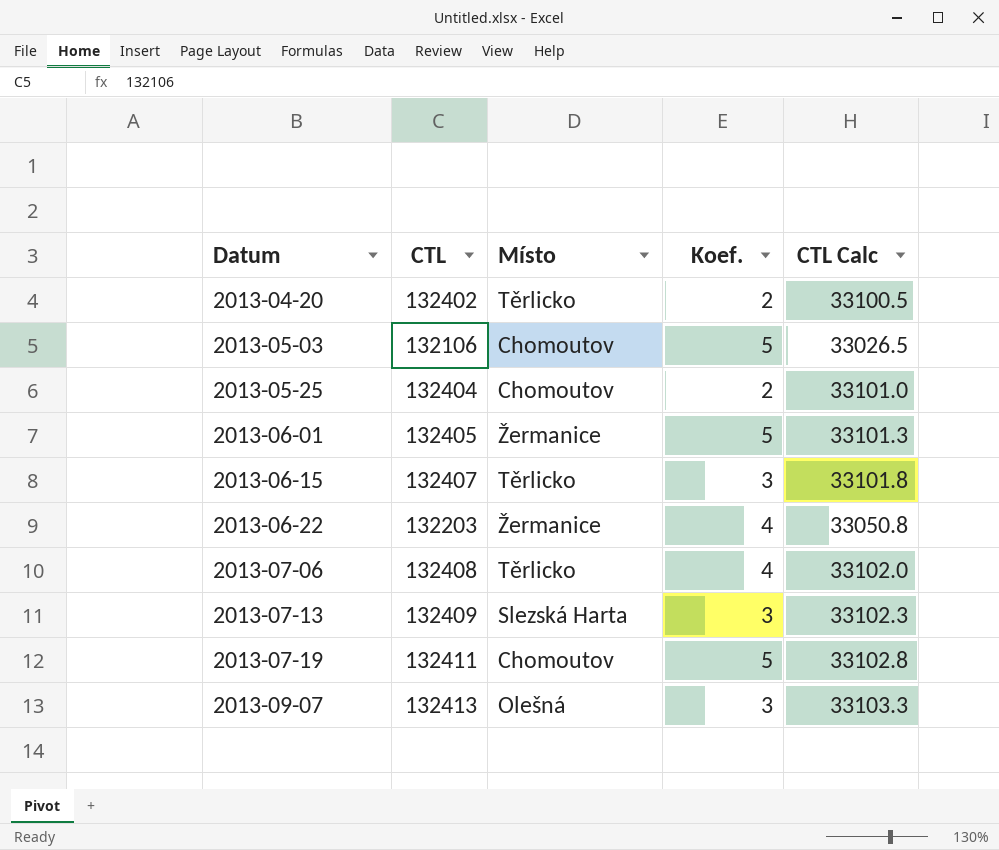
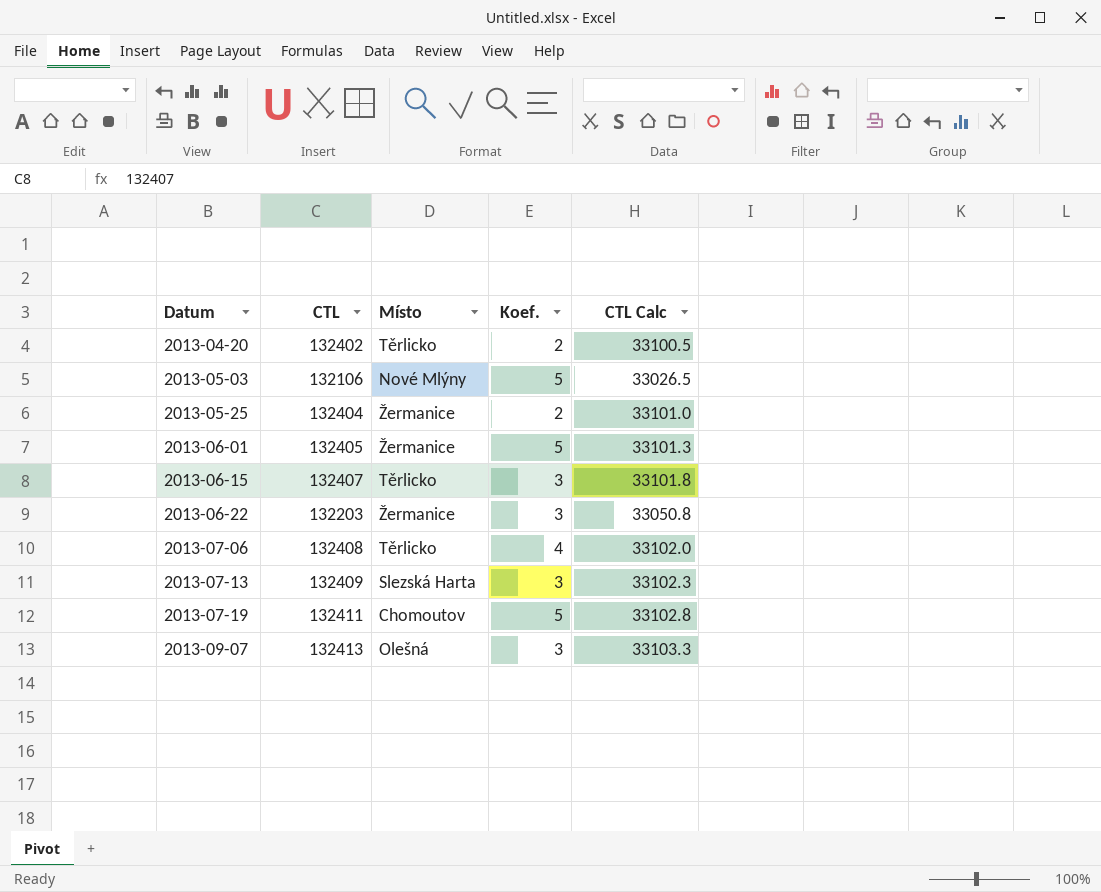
2013-05-03 | Místo: Chomoutov -> Nové Mlýny
2013-05-25 | Místo: Chomoutov -> Žermanice
2013-06-22 | Koef.: 4 -> 3

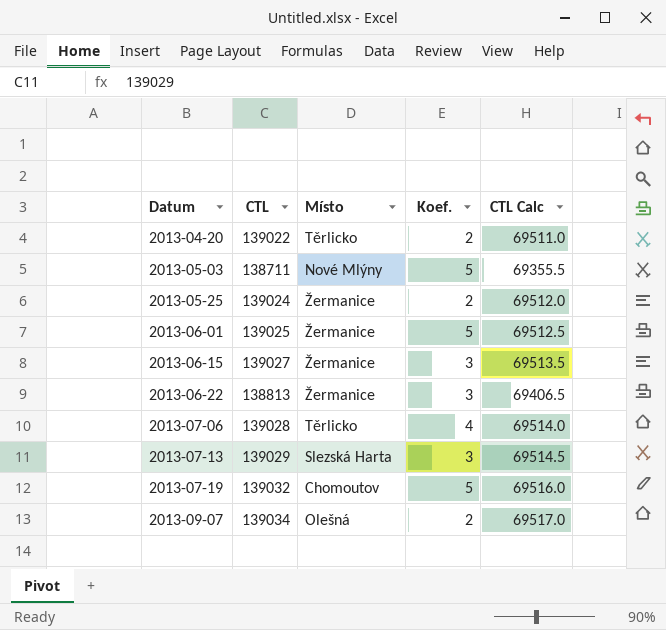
column CTL Calc | formula: [CTL] * 0.25 -> [CTL] * 0.5
2013-04-20 | CTL: 132402 -> 139022
2013-05-03 | CTL: 132106 -> 138711
2013-05-25 | CTL: 132404 -> 139024
2013-06-01 | CTL: 132405 -> 139025
2013-06-15 | CTL: 132407 -> 139027
2013-06-15 | Místo: Těrlicko -> Žermanice
2013-06-22 | CTL: 132203 -> 138813
2013-07-06 | CTL: 132408 -> 139028
2013-07-13 | CTL: 132409 -> 139029
2013-07-19 | CTL: 132411 -> 139032
2013-09-07 | CTL: 132413 -> 139034
2013-09-07 | Koef.: 3 -> 2

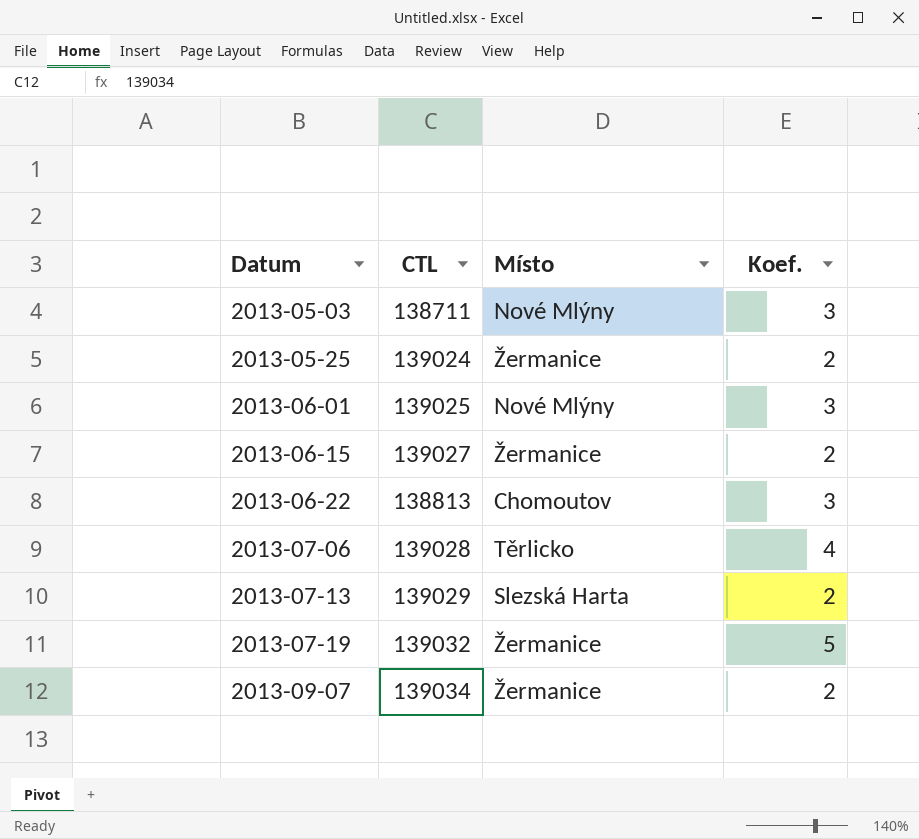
column CTL Calc | formula: [CTL] * 0.5 -> none
row 2013-04-20: 139022 | Těrlicko | 2 | 69511.0 -> none
2013-05-03 | Koef.: 5 -> 3
2013-06-01 | Místo: Žermanice -> Nové Mlýny
2013-06-01 | Koef.: 5 -> 3
2013-06-15 | Koef.: 3 -> 2
2013-06-22 | Místo: Žermanice -> Chomoutov
2013-07-13 | Koef.: 3 -> 2
2013-07-19 | Místo: Chomoutov -> Žermanice
2013-09-07 | Místo: Olešná -> Žermanice

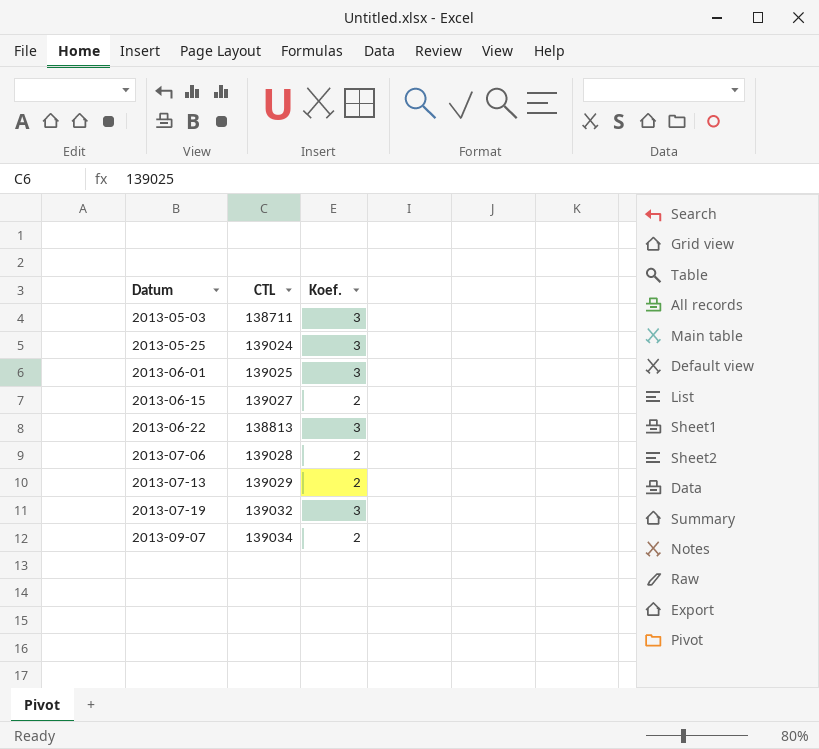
column Místo | position: 3 -> none
2013-05-25 | Koef.: 2 -> 3
2013-07-06 | Koef.: 4 -> 2
2013-07-19 | Koef.: 5 -> 3

